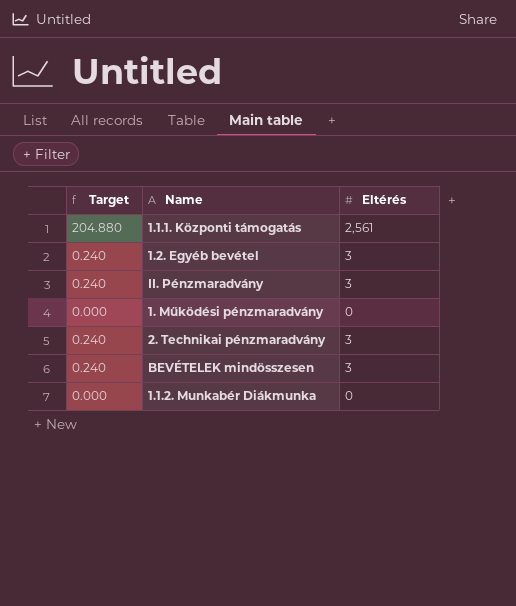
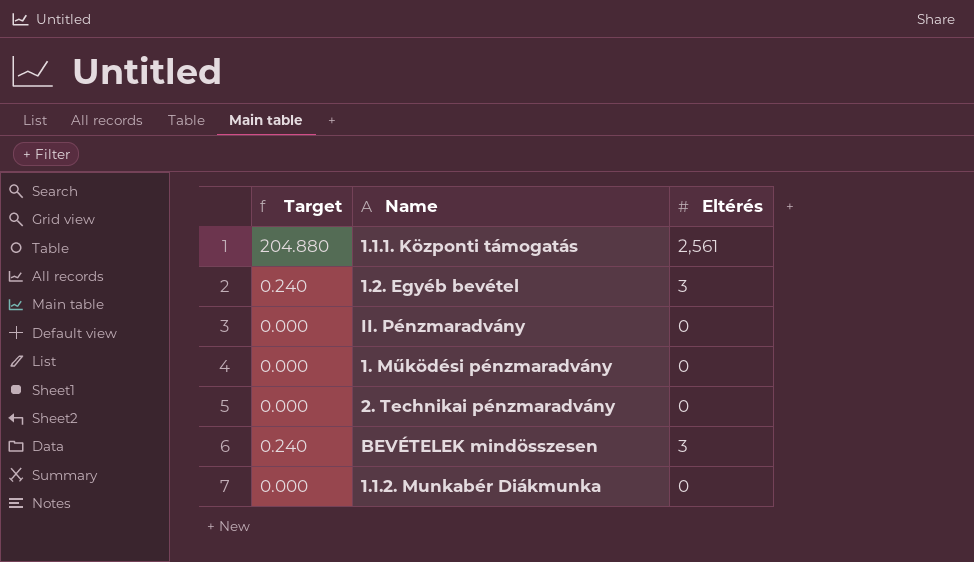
II. Pénzmaradvány | Target: 0.240 -> 0.000
II. Pénzmaradvány | Eltérés: 3 -> 0
2. Technikai pénzmaradvány | Target: 0.240 -> 0.000
2. Technikai pénzmaradvány | Eltérés: 3 -> 0

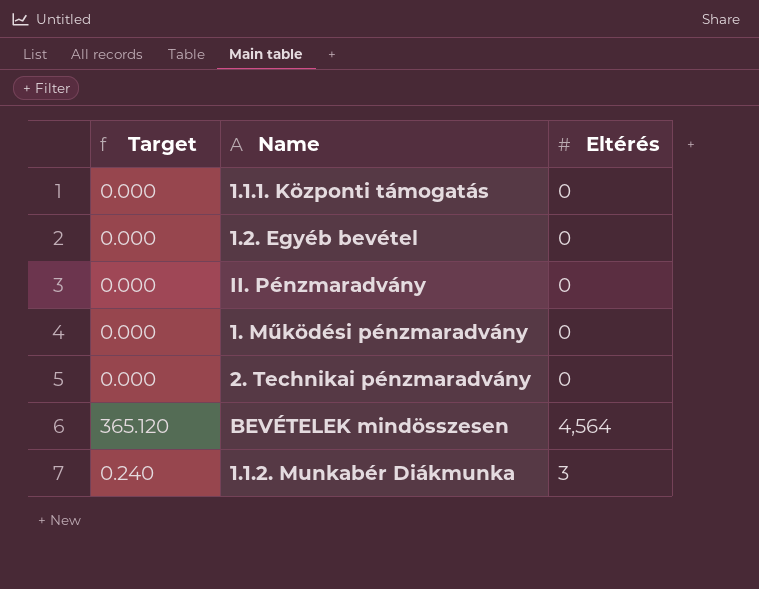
1.1.1. Központi támogatás | Target: 204.880 -> 0.000
1.1.1. Központi támogatás | Eltérés: 2,561 -> 0
1.2. Egyéb bevétel | Target: 0.240 -> 0.000
1.2. Egyéb bevétel | Eltérés: 3 -> 0
BEVÉTELEK mindösszesen | Target: 0.240 -> 365.120
BEVÉTELEK mindösszesen | Eltérés: 3 -> 4,564
1.1.2. Munkabér Diákmunka | Target: 0.000 -> 0.240
1.1.2. Munkabér Diákmunka | Eltérés: 0 -> 3

